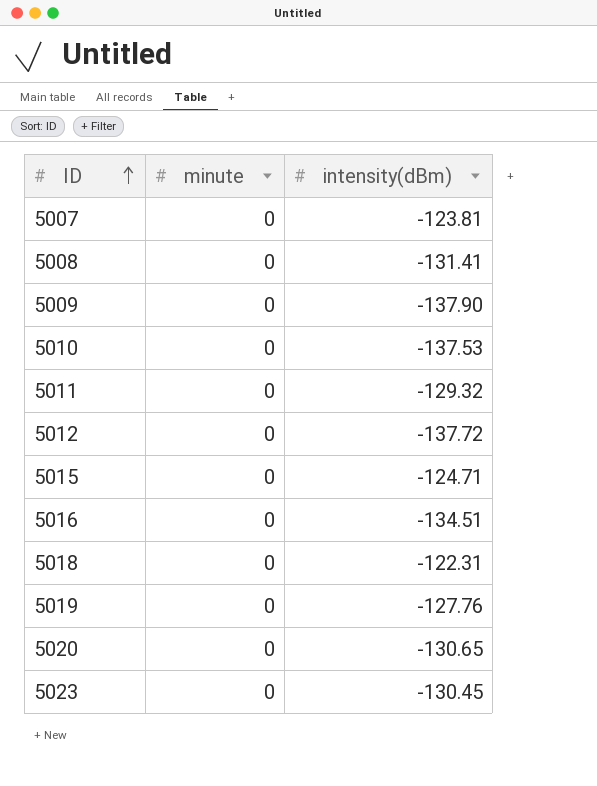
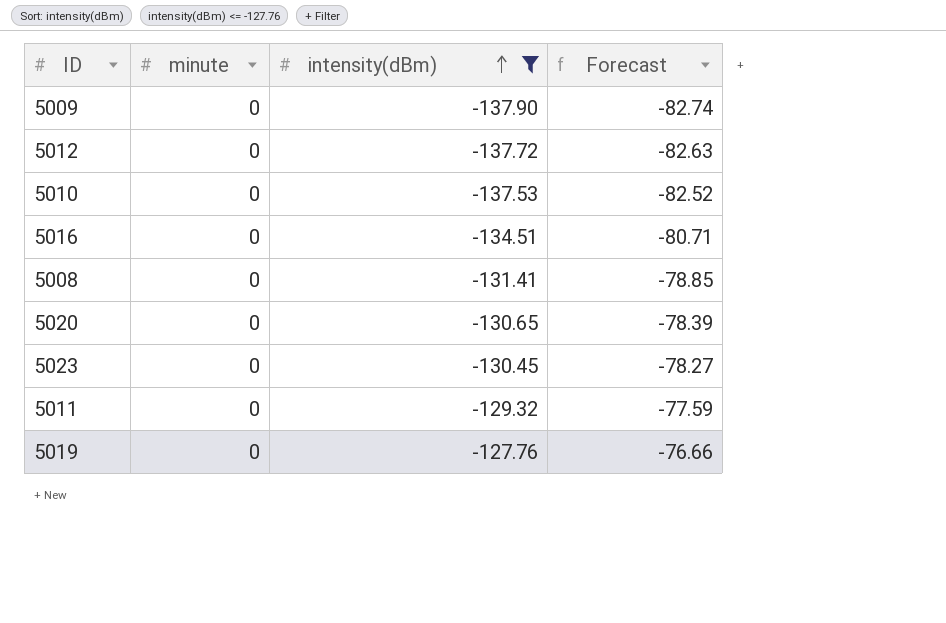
filter: none -> intensity(dBm) <= -127.76
row order: ID ascending -> intensity(dBm) ascending
column Forecast | formula: none -> [intensity(dBm)] * 0.6

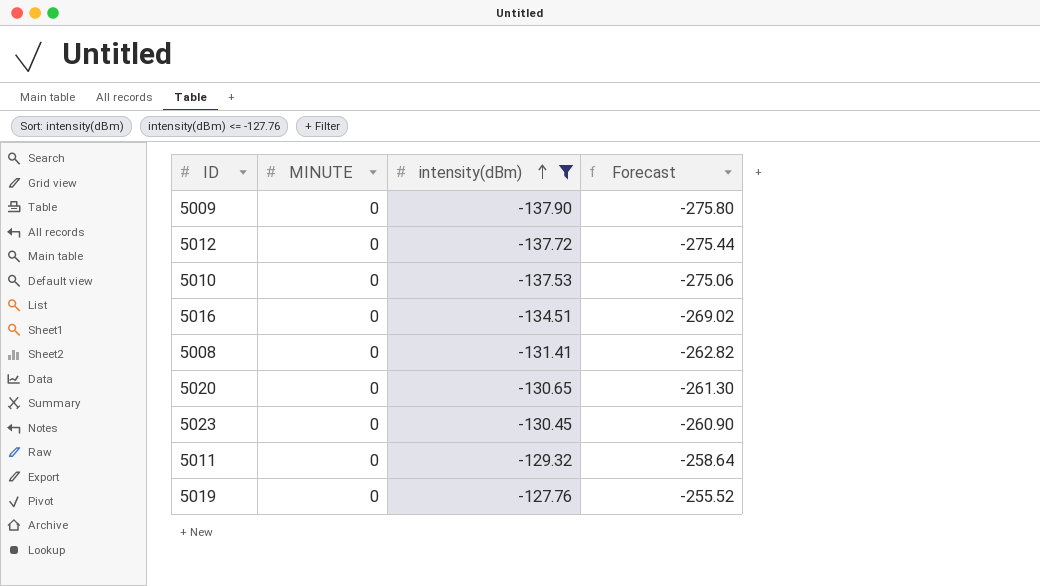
column name: minute -> MINUTE
column Forecast | formula: [intensity(dBm)] * 0.6 -> [intensity(dBm)] * 2

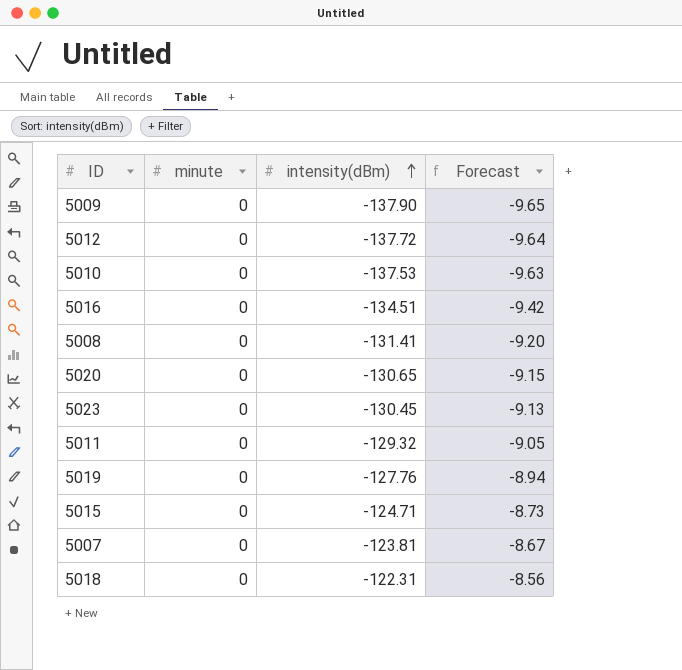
filter: intensity(dBm) <= -127.76 -> none
column name: MINUTE -> minute
column Forecast | formula: [intensity(dBm)] * 2 -> [intensity(dBm)] * 0.07

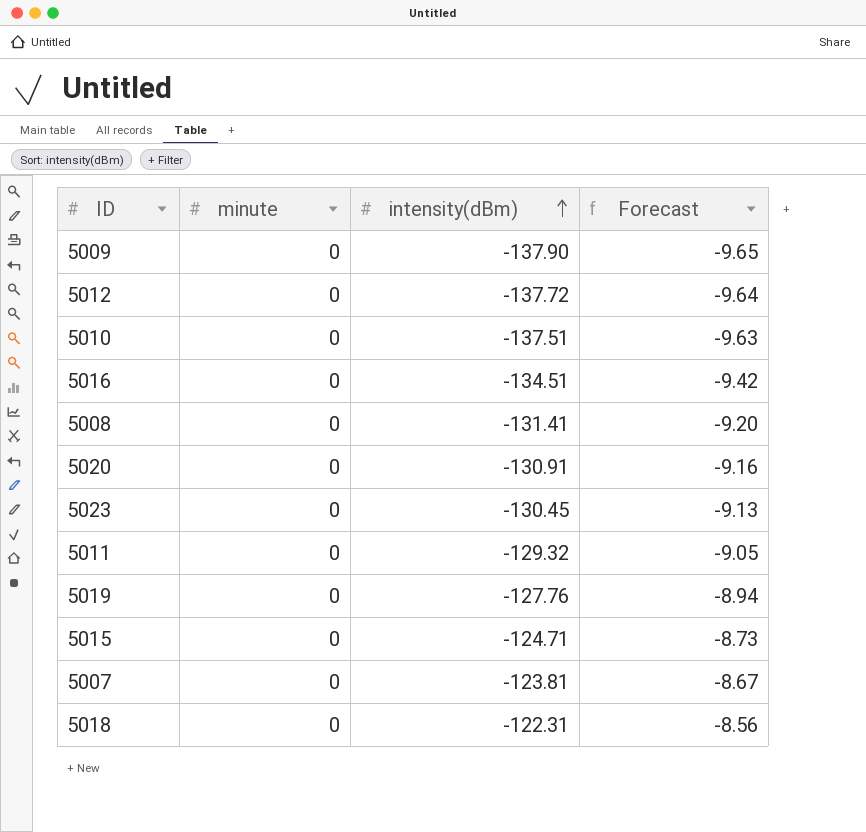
5010 | intensity(dBm): -137.53 -> -137.51
5020 | intensity(dBm): -130.65 -> -130.91
5020 | Forecast: -9.15 -> -9.16

